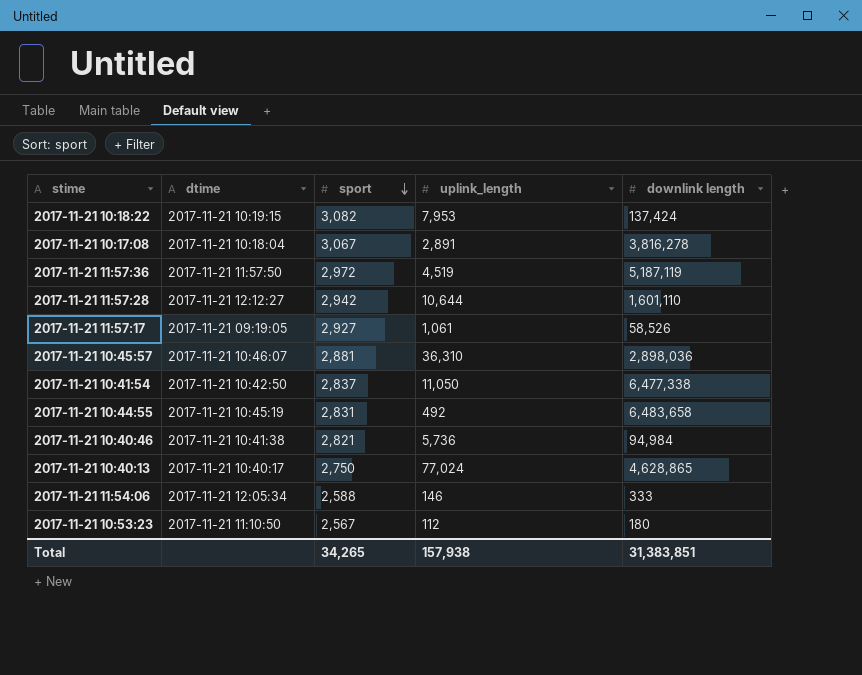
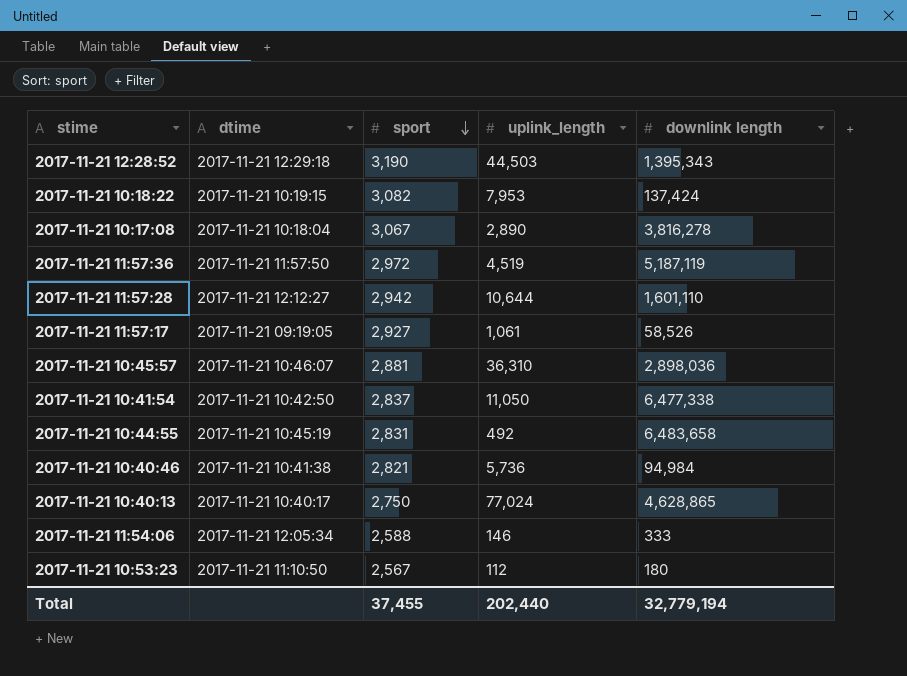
row 2017-11-21 12:28:52: none -> 2017-11-21 12:29:18 | 3,190 | 44,503 | 1,395,343
2017-11-21 10:17:08 | uplink_length: 2,891 -> 2,890
Total | sport: 34,265 -> 37,455
Total | uplink_length: 157,938 -> 202,440
Total | downlink length: 31,383,851 -> 32,779,194

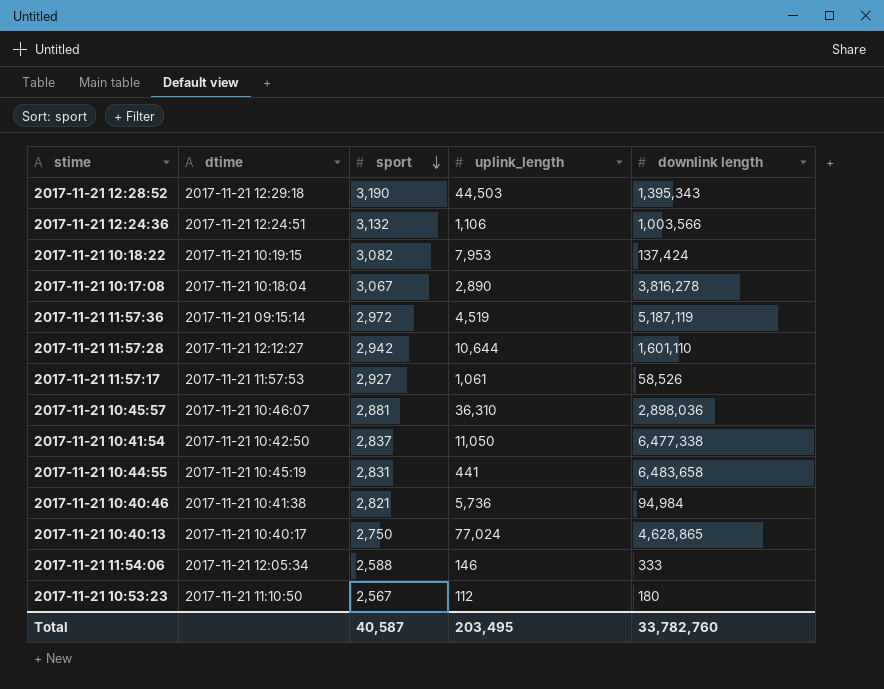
row 2017-11-21 12:24:36: none -> 2017-11-21 12:24:51 | 3,132 | 1,106 | 1,003,566
2017-11-21 11:57:36 | dtime: 2017-11-21 11:57:50 -> 2017-11-21 09:15:14
2017-11-21 11:57:17 | dtime: 2017-11-21 09:19:05 -> 2017-11-21 11:57:53
2017-11-21 10:44:55 | uplink_length: 492 -> 441
Total | sport: 37,455 -> 40,587
Total | uplink_length: 202,440 -> 203,495
Total | downlink length: 32,779,194 -> 33,782,760

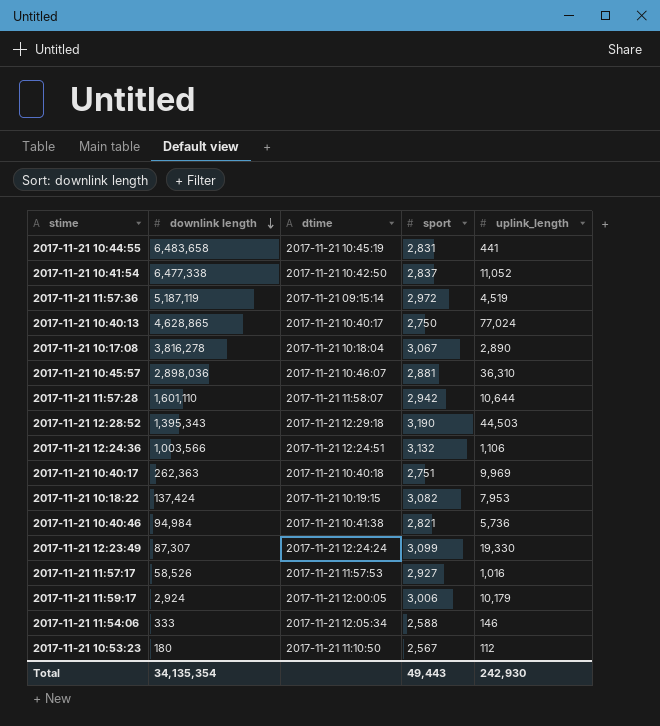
row order: sport descending -> downlink length descending
column downlink length | position: 5 -> 2
2017-11-21 10:41:54 | uplink_length: 11,050 -> 11,052
2017-11-21 11:57:28 | dtime: 2017-11-21 12:12:27 -> 2017-11-21 11:58:07
row 2017-11-21 10:40:17: none -> 262,363 | 2017-11-21 10:40:18 | 2,751 | 9,969
row 2017-11-21 12:23:49: none -> 87,307 | 2017-11-21 12:24:24 | 3,099 | 19,330
2017-11-21 11:57:17 | uplink_length: 1,061 -> 1,016
row 2017-11-21 11:59:17: none -> 2,924 | 2017-11-21 12:00:05 | 3,006 | 10,179
Total | downlink length: 33,782,760 -> 34,135,354
Total | sport: 40,587 -> 49,443
Total | uplink_length: 203,495 -> 242,930

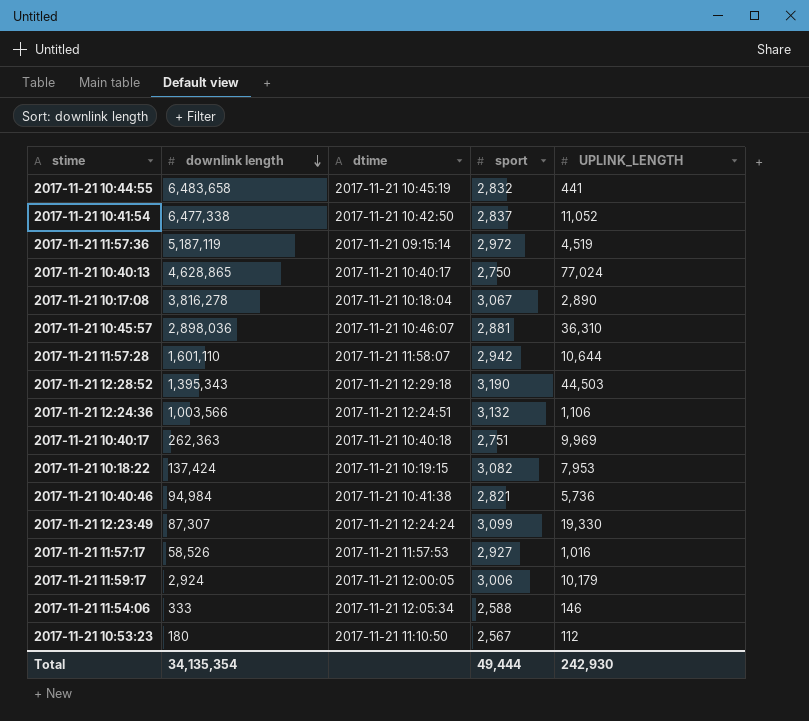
column name: uplink_length -> UPLINK_LENGTH
2017-11-21 10:44:55 | sport: 2,831 -> 2,832
Total | sport: 49,443 -> 49,444

